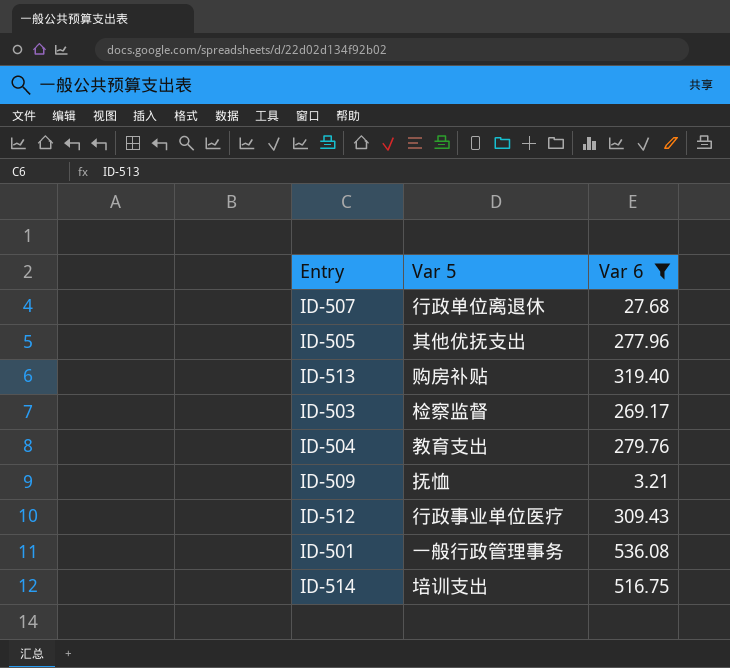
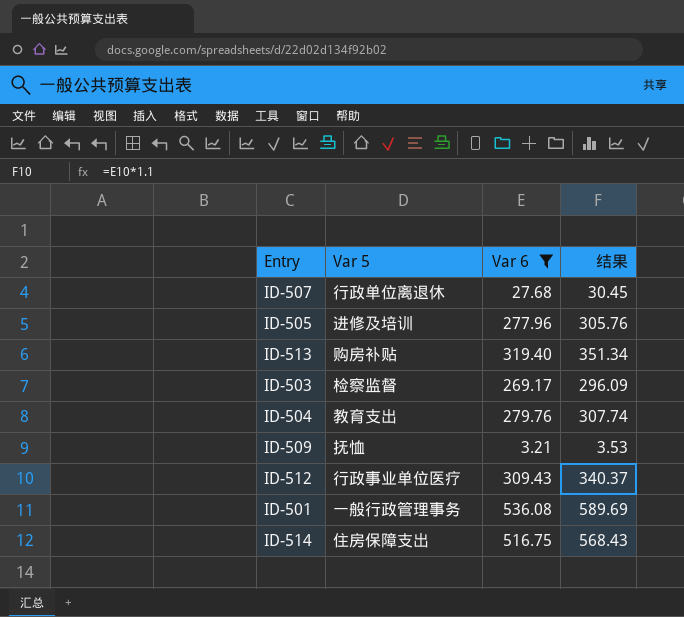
column 结果 | formula: none -> [Var 6] * 1.1
ID-505 | Var 5: 其他优抚支出 -> 进修及培训
ID-514 | Var 5: 培训支出 -> 住房保障支出

